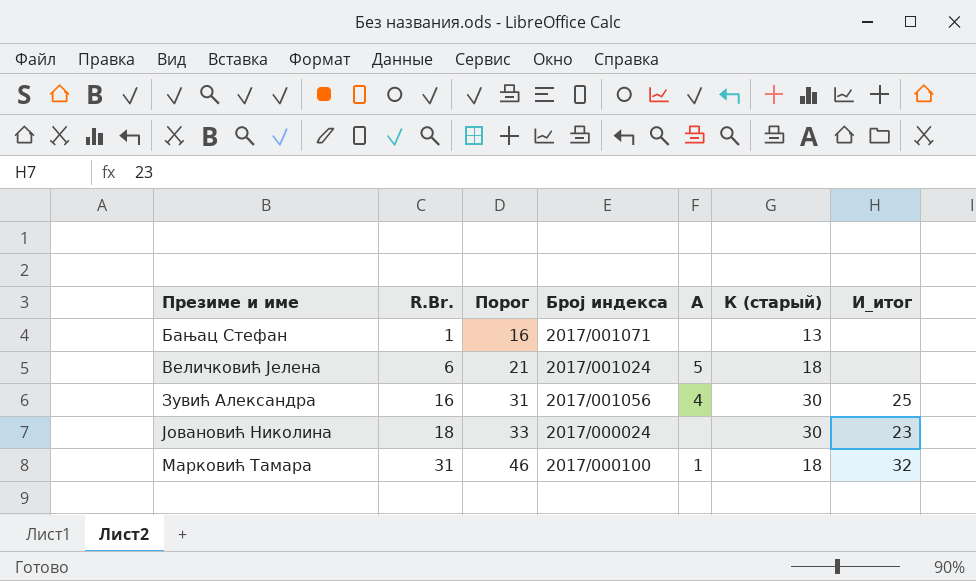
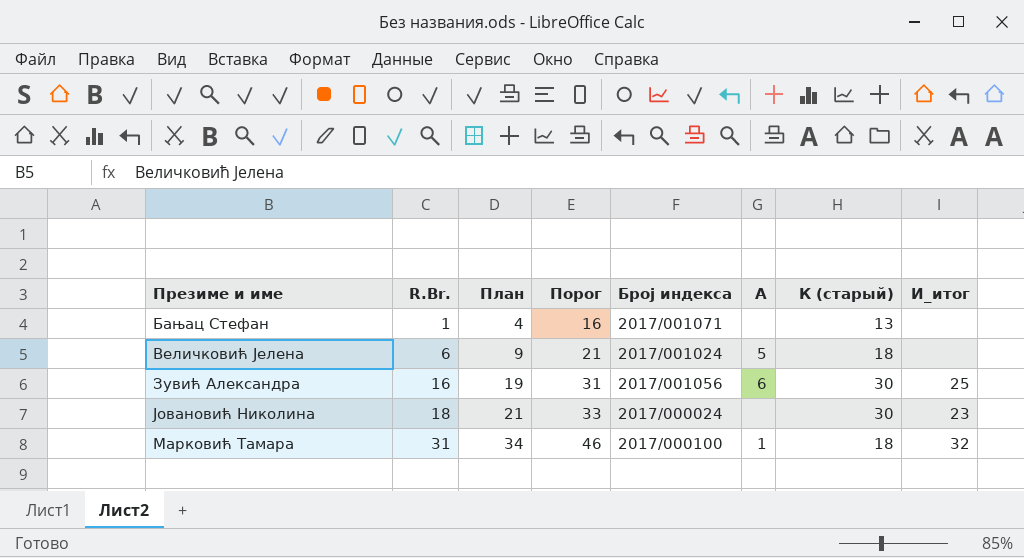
column План | formula: none -> [R.Br.] + 3
Зувић Александра | A: 4 -> 6

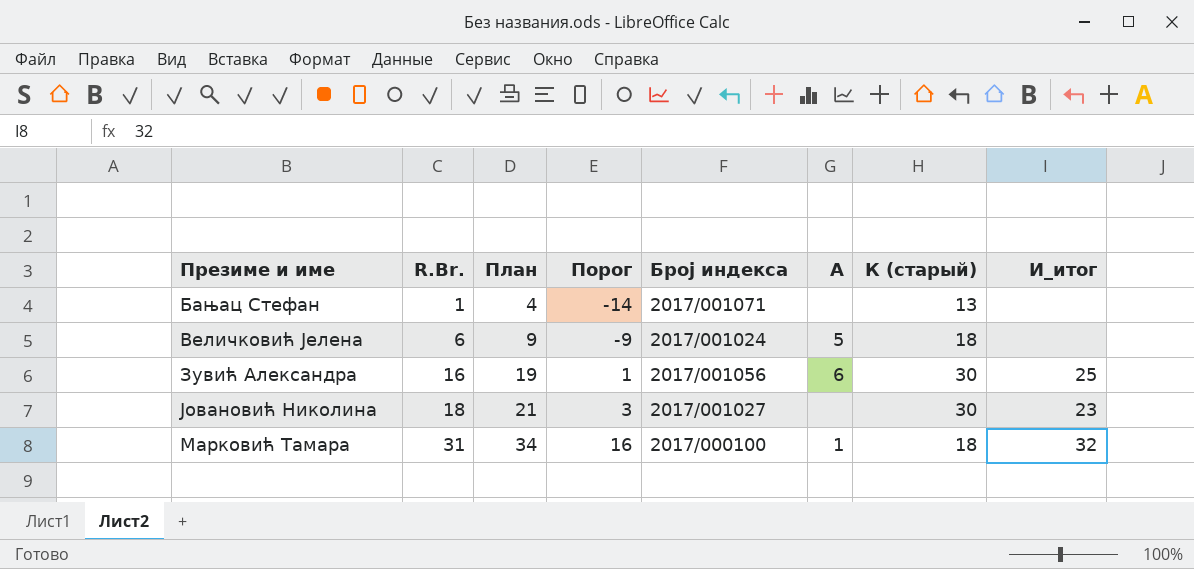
column Порог | formula: [R.Br.] + 15 -> [R.Br.] - 15
Јовановић Николина | Број индекса: 2017/000024 -> 2017/001027

